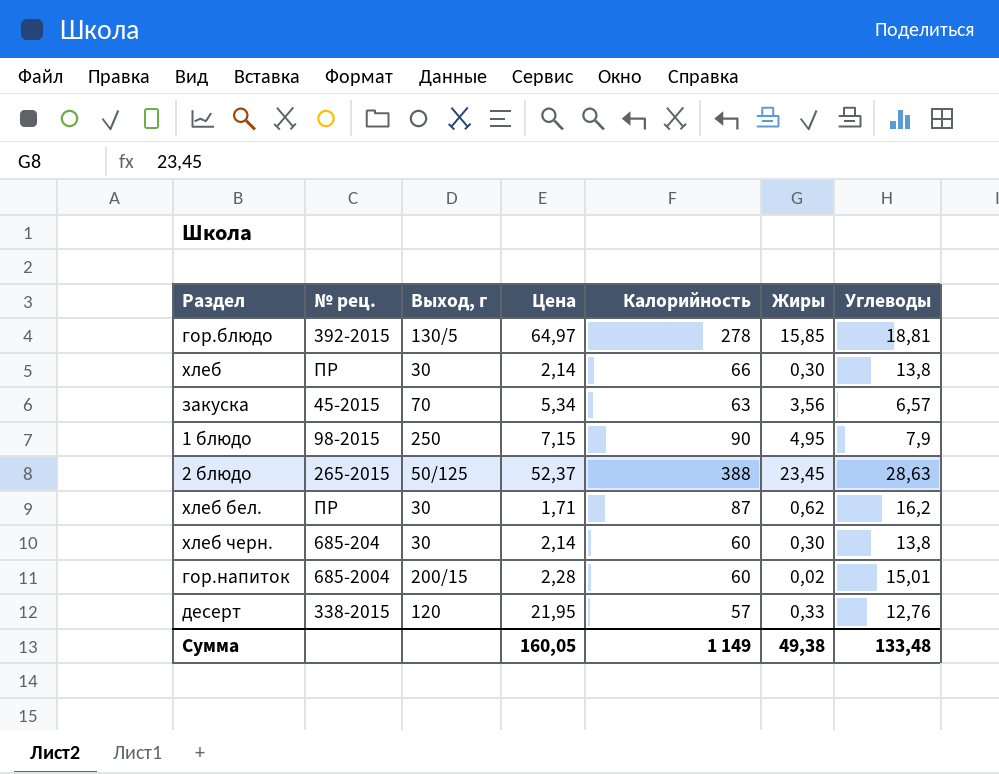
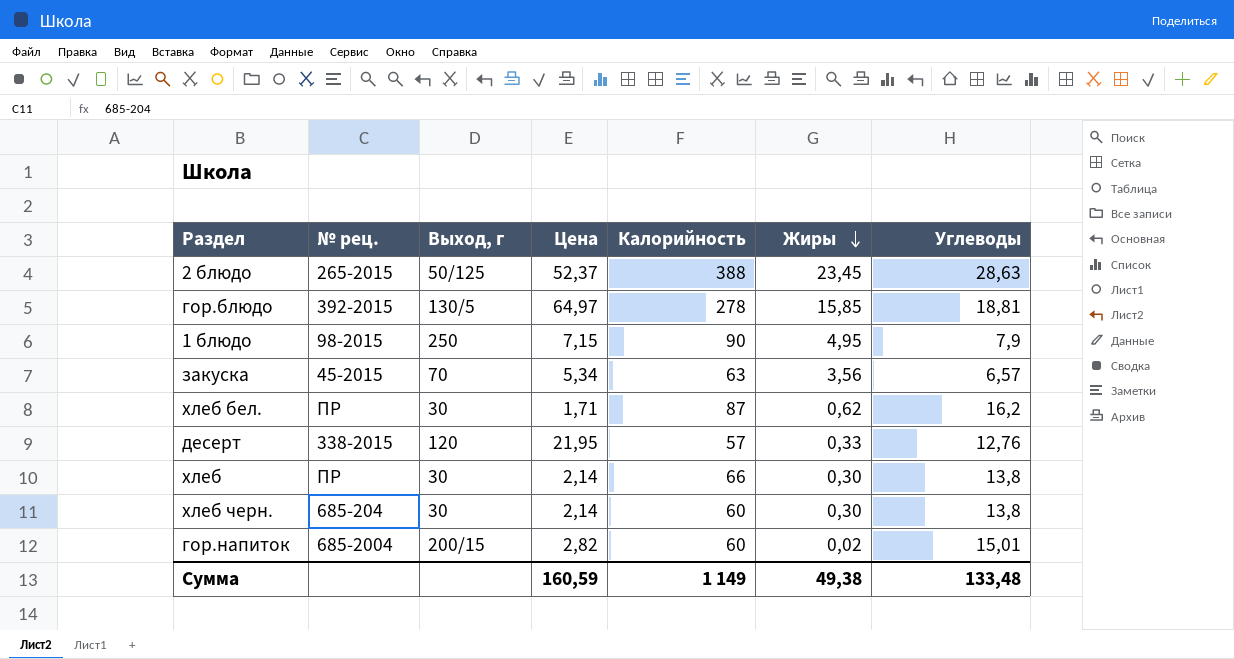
row order: none -> Жиры descending
гор.напиток | Цена: 2,28 -> 2,82
Сумма | Цена: 160,05 -> 160,59

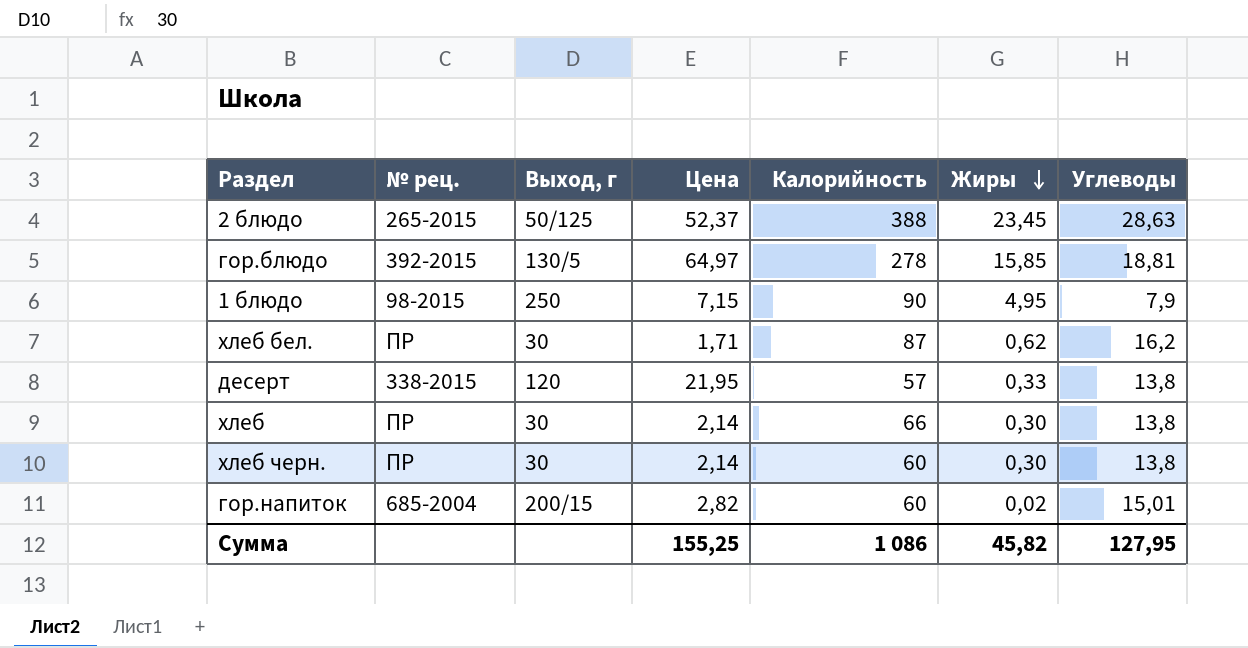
row закуска: 45-2015 | 70 | 5,34 | 63 | 3,56 | 6,57 -> none
десерт | Углеводы: 12,76 -> 13,8
хлеб черн. | № рец.: 685-204 -> ПР
Сумма | Цена: 160,59 -> 155,25
Сумма | Калорийность: 1 149 -> 1 086
Сумма | Жиры: 49,38 -> 45,82
Сумма | Углеводы: 133,48 -> 127,95

